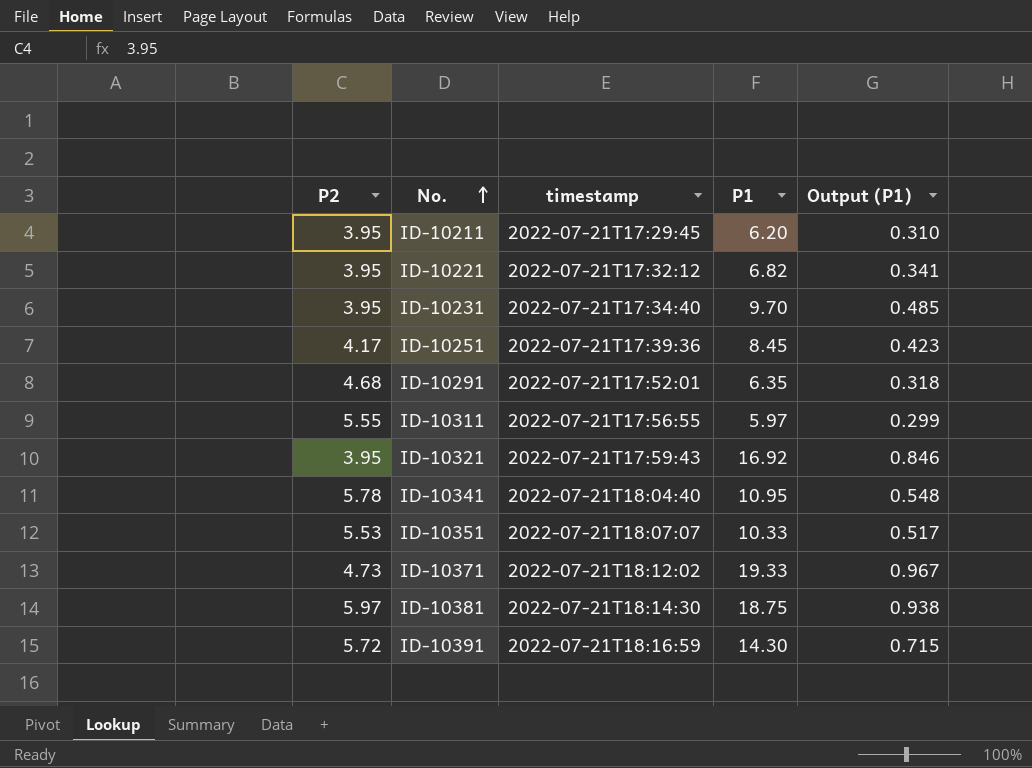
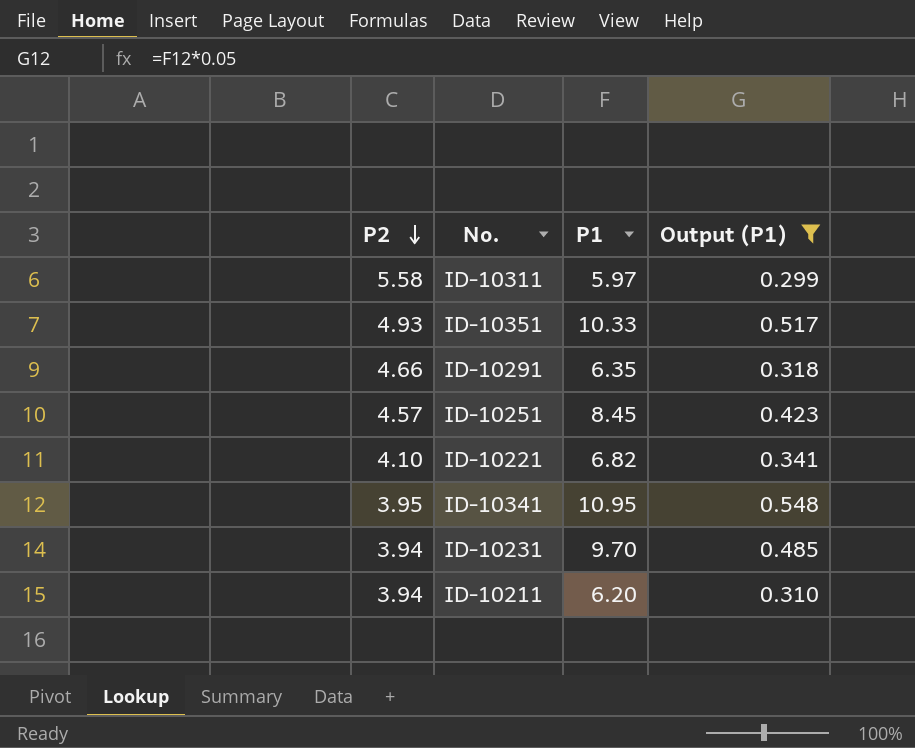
filter: none -> Output (P1) <= 0.548
row order: No. ascending -> P2 descending
column timestamp | position: 3 -> none
ID-10311 | P2: 5.55 -> 5.58
ID-10351 | P2: 5.53 -> 4.93
ID-10291 | P2: 4.68 -> 4.66
ID-10251 | P2: 4.17 -> 4.57
ID-10221 | P2: 3.95 -> 4.10
ID-10341 | P2: 5.78 -> 3.95
ID-10231 | P2: 3.95 -> 3.94
ID-10211 | P2: 3.95 -> 3.94

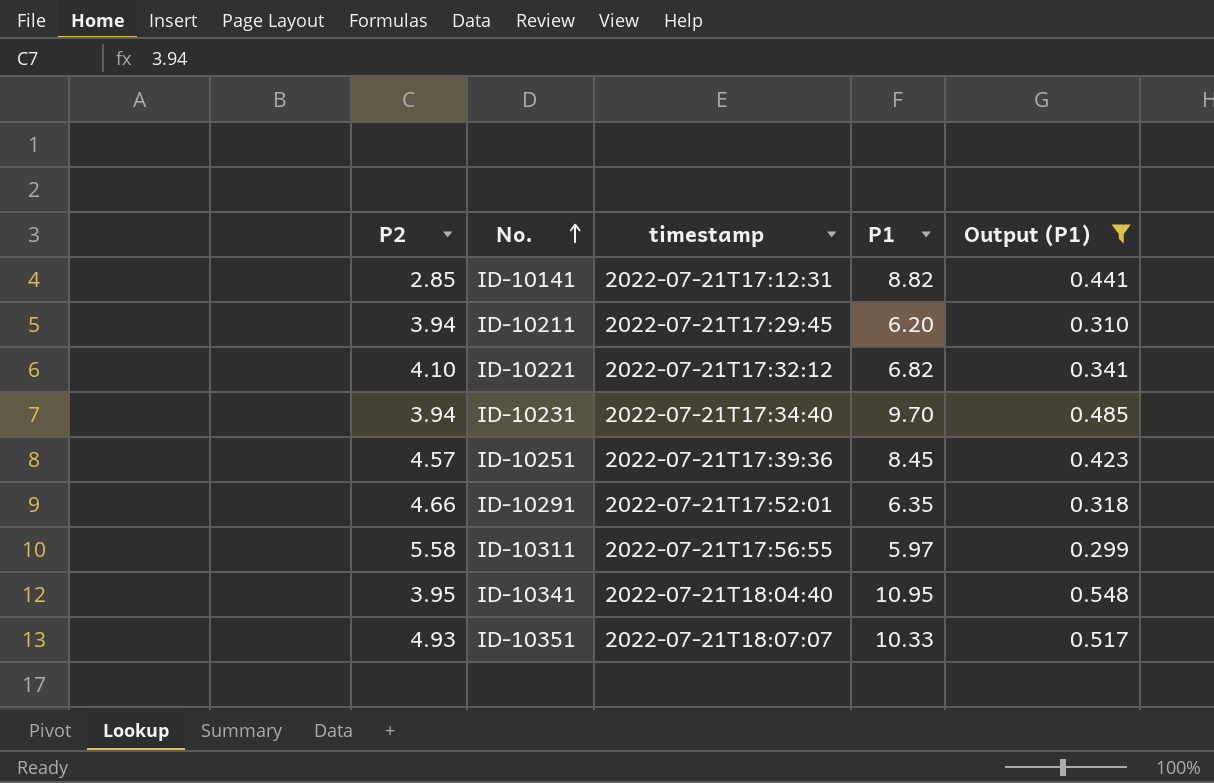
row order: P2 descending -> No. ascending
column timestamp | position: none -> 3
row ID-10141: none -> 2.85 | 2022-07-21T17:12:31 | 8.82 | 0.441

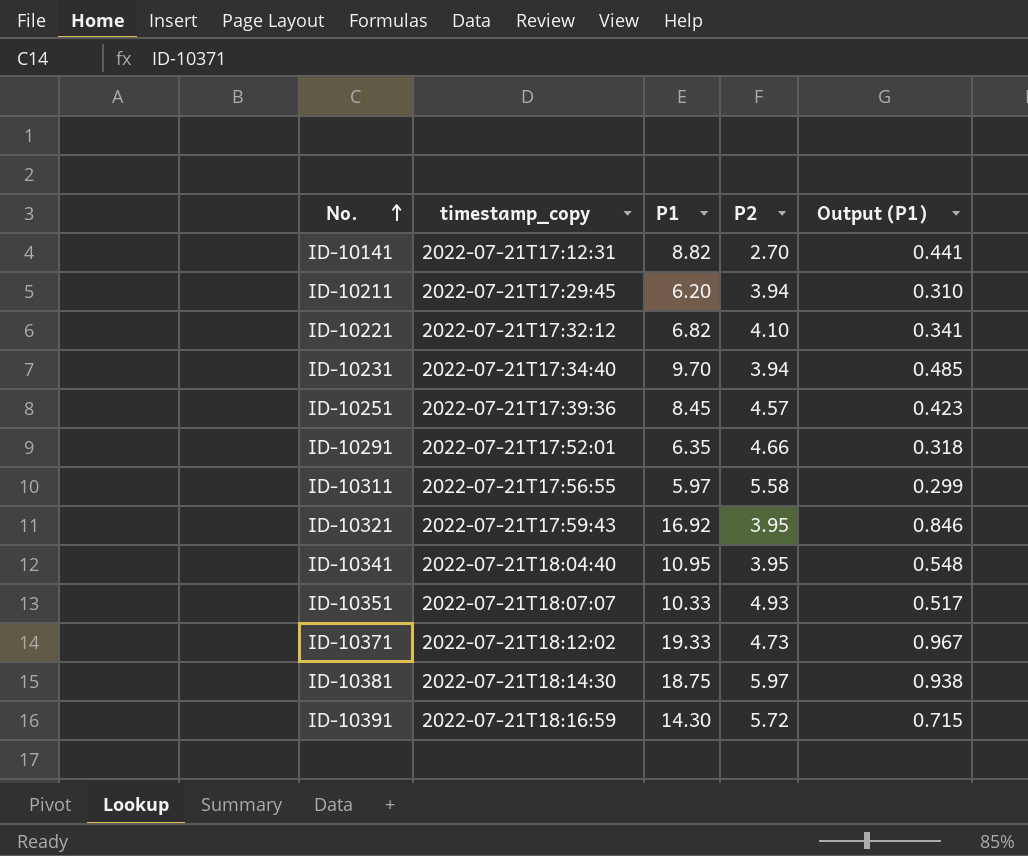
filter: Output (P1) <= 0.548 -> none
column name: timestamp -> timestamp_copy
column P2 | position: 1 -> 4
ID-10141 | P2: 2.85 -> 2.70

